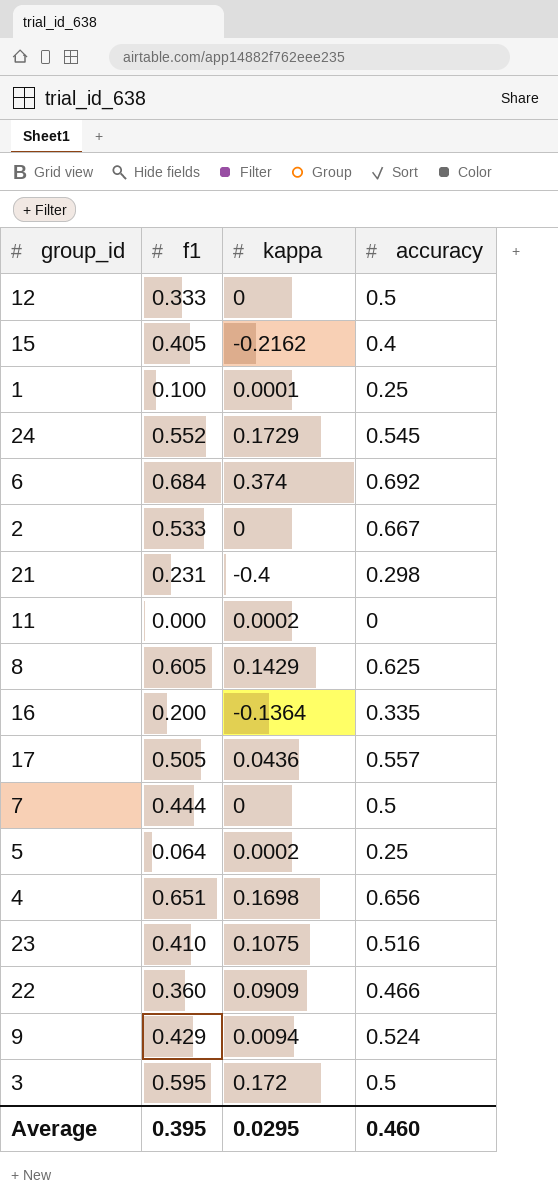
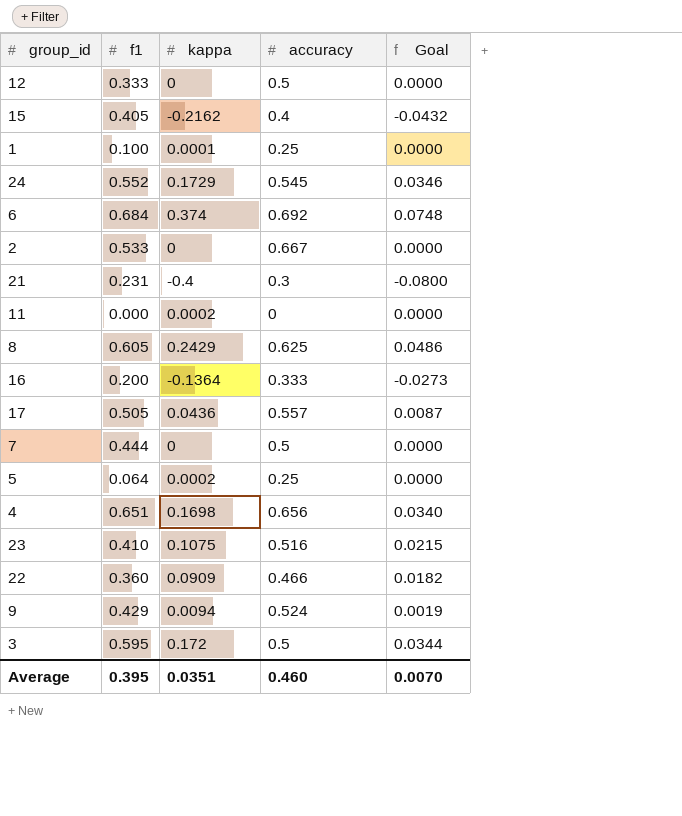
column Goal | formula: none -> [kappa] * 0.2
21 | accuracy: 0.298 -> 0.3
8 | kappa: 0.1429 -> 0.2429
16 | accuracy: 0.335 -> 0.333
Average | kappa: 0.0295 -> 0.0351

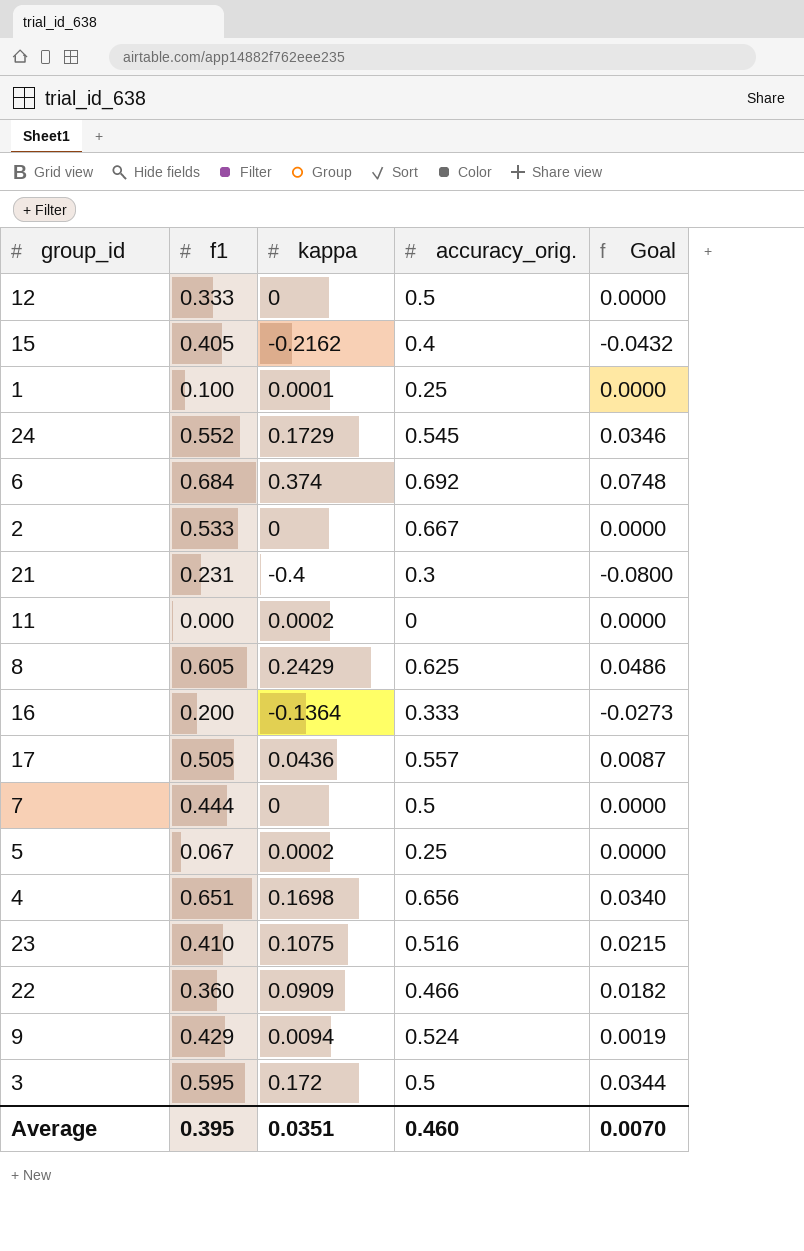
column name: accuracy -> accuracy_orig.
5 | f1: 0.064 -> 0.067

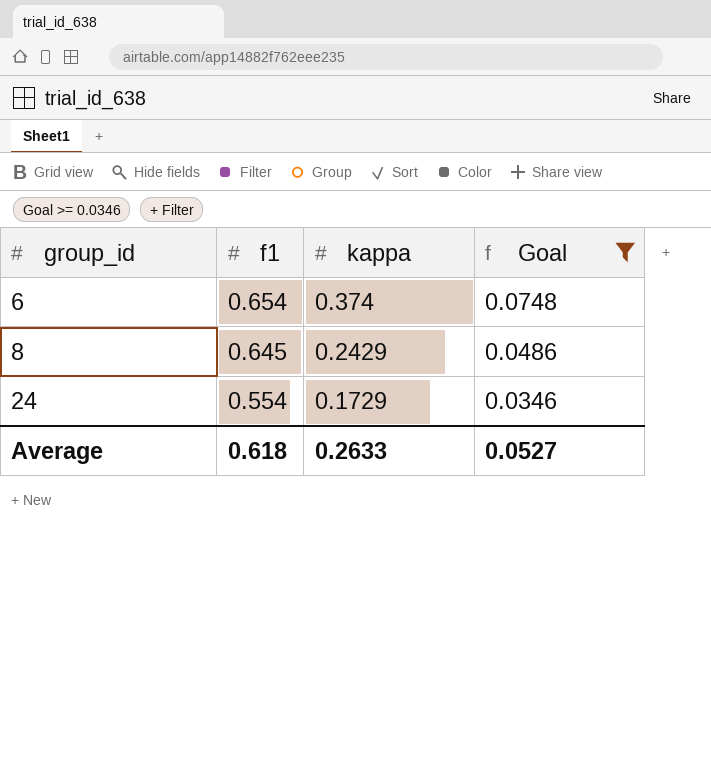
filter: none -> Goal >= 0.0346
row order: none -> group_id ascending
column accuracy_orig. | position: 4 -> none
6 | f1: 0.684 -> 0.654
8 | f1: 0.605 -> 0.645
24 | f1: 0.552 -> 0.554
Average | f1: 0.395 -> 0.618
Average | kappa: 0.0351 -> 0.2633
Average | Goal: 0.0070 -> 0.0527

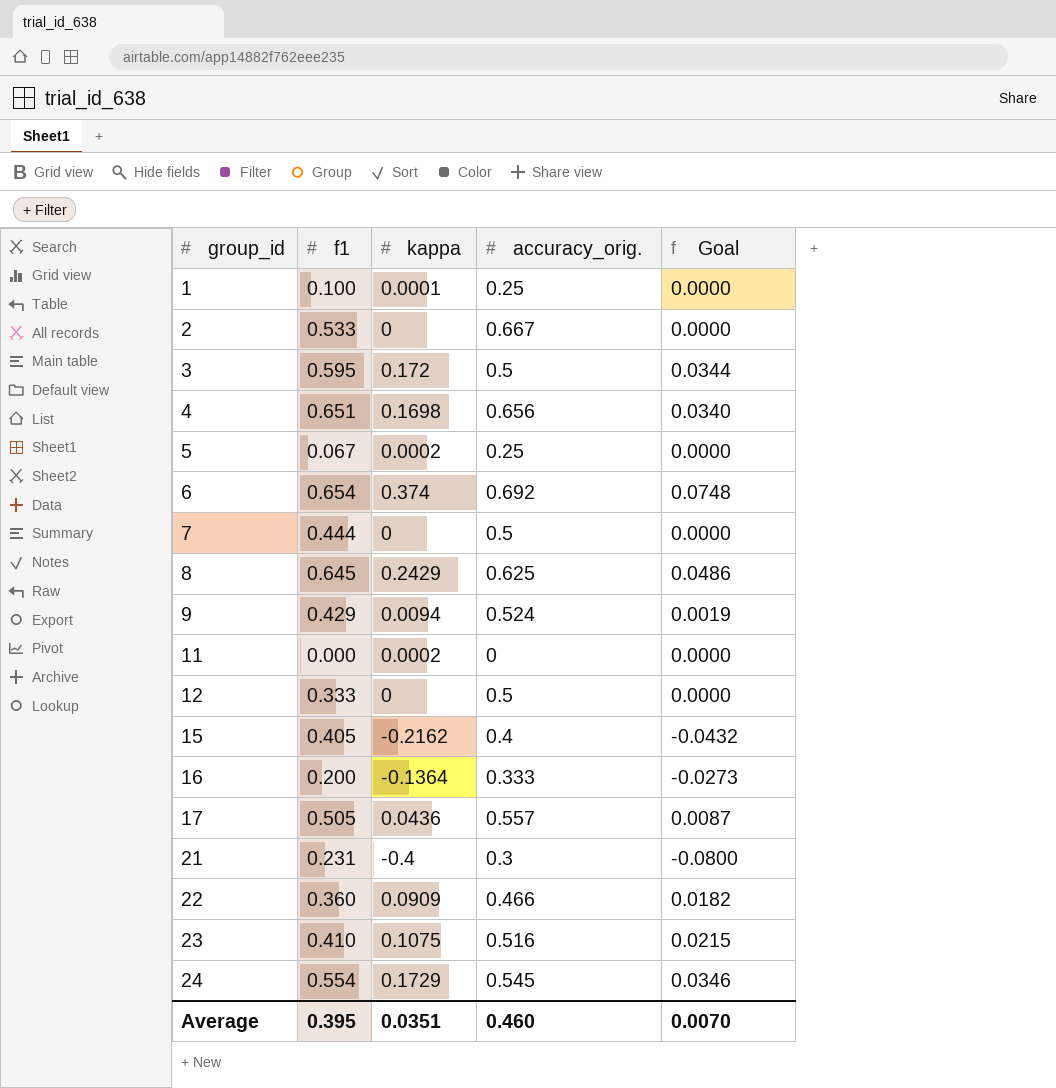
filter: Goal >= 0.0346 -> none
column accuracy_orig. | position: none -> 4
Average | f1: 0.618 -> 0.395
Average | kappa: 0.2633 -> 0.0351
Average | Goal: 0.0527 -> 0.0070

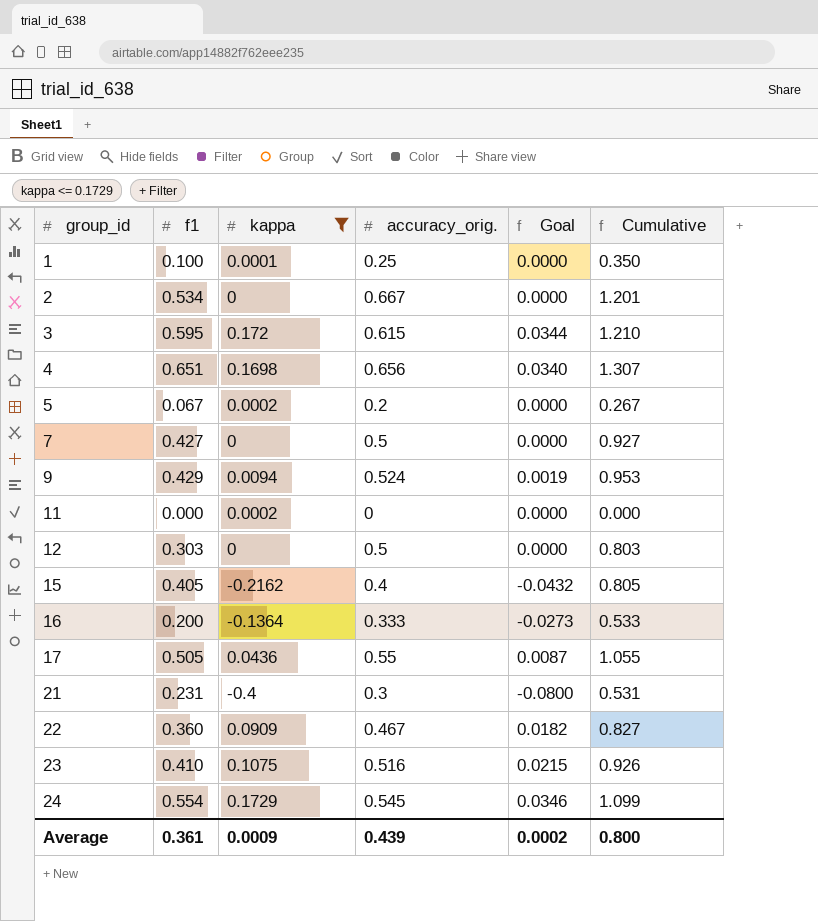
filter: none -> kappa <= 0.1729
column Cumulative | formula: none -> [f1] + [accuracy_orig.]
2 | f1: 0.533 -> 0.534
3 | accuracy_orig.: 0.5 -> 0.615
5 | accuracy_orig.: 0.25 -> 0.2
7 | f1: 0.444 -> 0.427
12 | f1: 0.333 -> 0.303
17 | accuracy_orig.: 0.557 -> 0.55
22 | accuracy_orig.: 0.466 -> 0.467
Average | f1: 0.395 -> 0.361
Average | kappa: 0.0351 -> 0.0009
Average | accuracy_orig.: 0.460 -> 0.439
Average | Goal: 0.0070 -> 0.0002

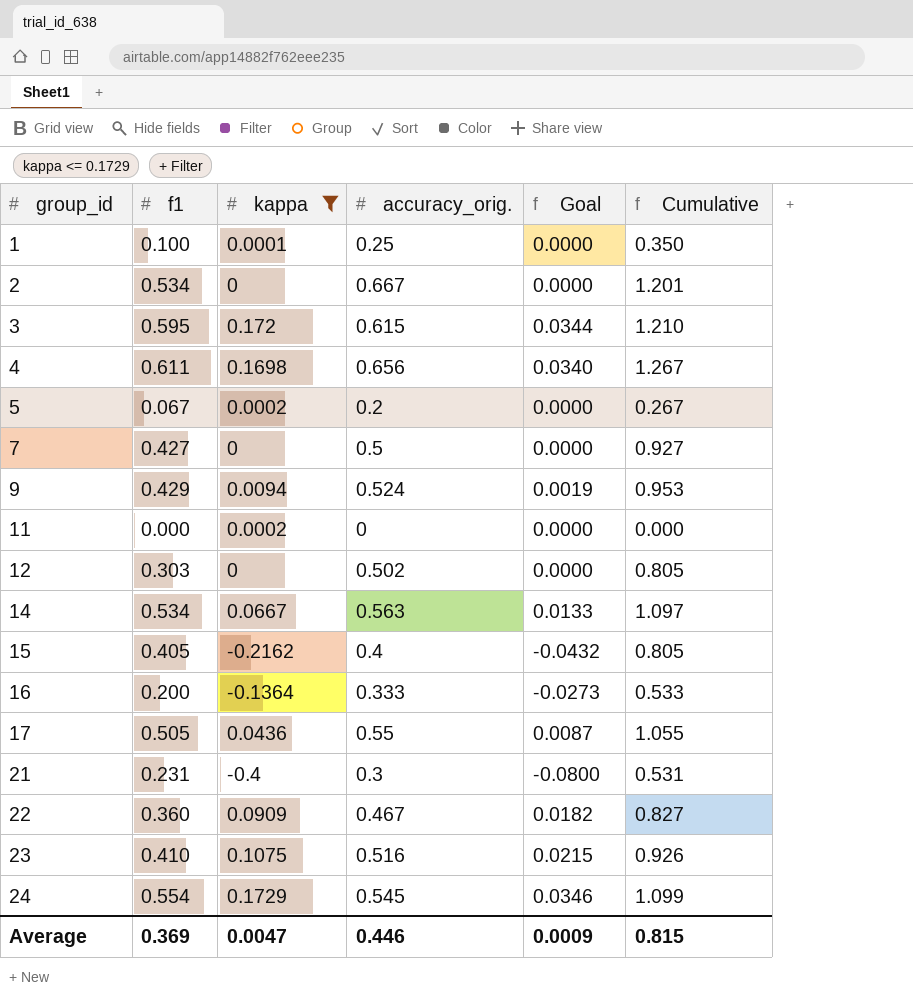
4 | f1: 0.651 -> 0.611
4 | Cumulative: 1.307 -> 1.267
12 | accuracy_orig.: 0.5 -> 0.502
12 | Cumulative: 0.803 -> 0.805
row 14: none -> 0.534 | 0.0667 | 0.563 | 0.0133 | 1.097
Average | f1: 0.361 -> 0.369
Average | kappa: 0.0009 -> 0.0047
Average | accuracy_orig.: 0.439 -> 0.446
Average | Goal: 0.0002 -> 0.0009
Average | Cumulative: 0.800 -> 0.815

